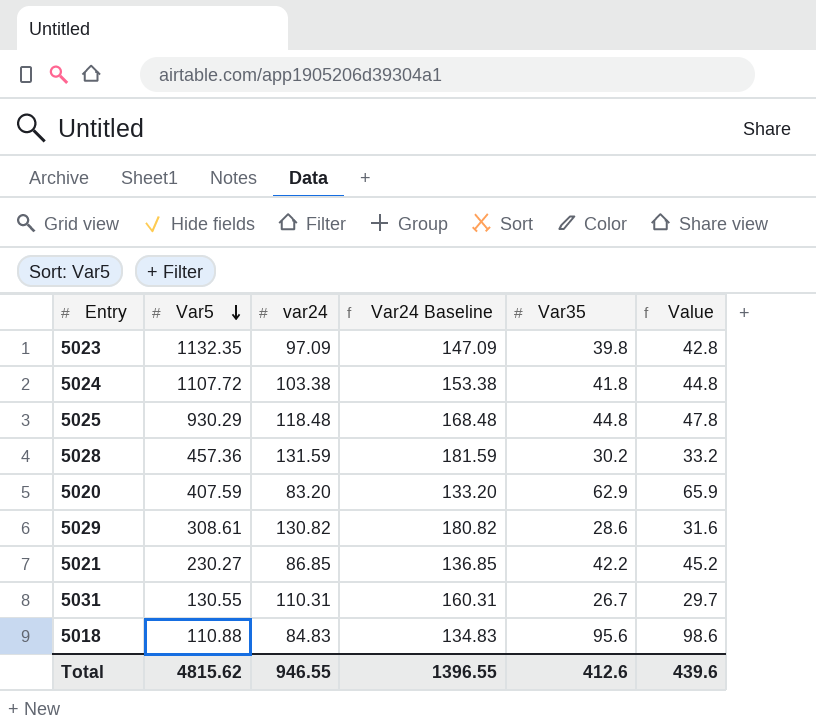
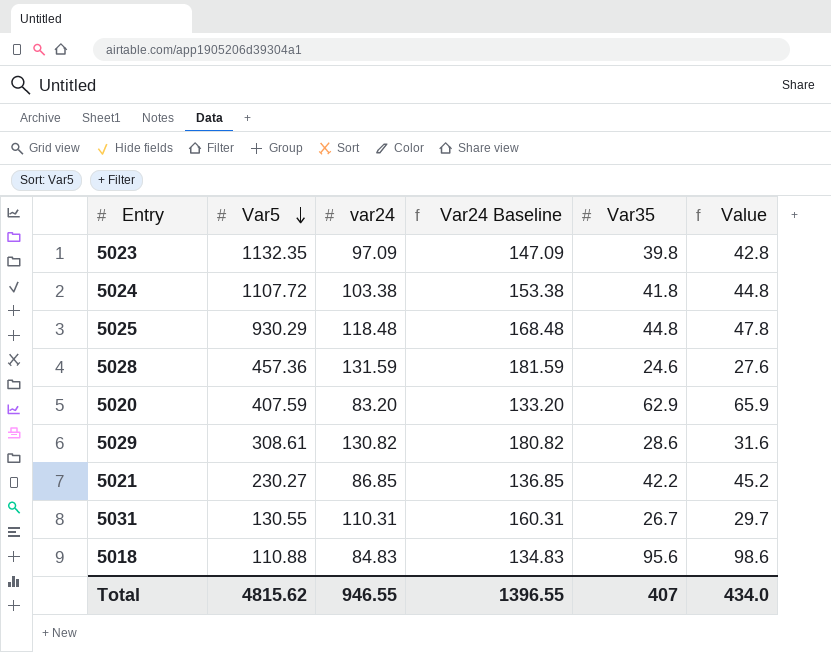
5028 | Var35: 30.2 -> 24.6
5028 | Value: 33.2 -> 27.6
Total | Var35: 412.6 -> 407
Total | Value: 439.6 -> 434.0

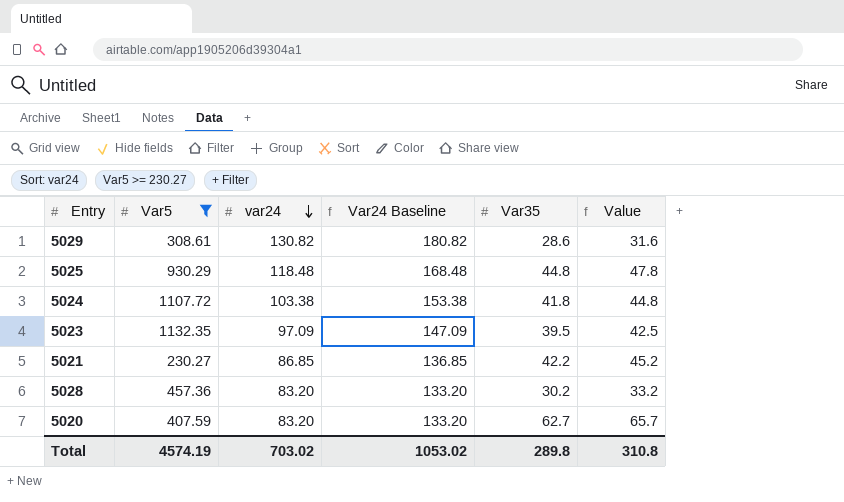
filter: none -> Var5 >= 230.27
row order: Var5 descending -> var24 descending
5023 | Var35: 39.8 -> 39.5
5023 | Value: 42.8 -> 42.5
5028 | var24: 131.59 -> 83.20
5028 | Var24 Baseline: 181.59 -> 133.20
5028 | Var35: 24.6 -> 30.2
5028 | Value: 27.6 -> 33.2
5020 | Var35: 62.9 -> 62.7
5020 | Value: 65.9 -> 65.7
Total | Var5: 4815.62 -> 4574.19
Total | var24: 946.55 -> 703.02
Total | Var24 Baseline: 1396.55 -> 1053.02
Total | Var35: 407 -> 289.8
Total | Value: 434.0 -> 310.8

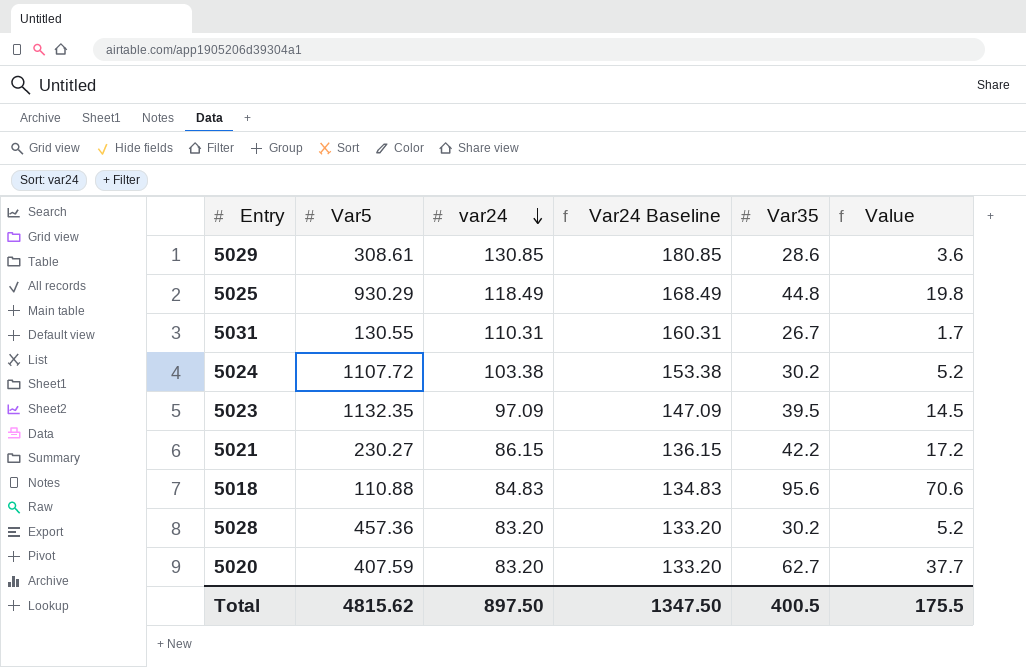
filter: Var5 >= 230.27 -> none
column Value | formula: [Var35] + 3 -> [Var35] - 25
5029 | var24: 130.82 -> 130.85
5029 | Var24 Baseline: 180.82 -> 180.85
5025 | var24: 118.48 -> 118.49
5025 | Var24 Baseline: 168.48 -> 168.49
5024 | Var35: 41.8 -> 30.2
5021 | var24: 86.85 -> 86.15
5021 | Var24 Baseline: 136.85 -> 136.15
Total | Var5: 4574.19 -> 4815.62
Total | var24: 703.02 -> 897.50
Total | Var24 Baseline: 1053.02 -> 1347.50
Total | Var35: 289.8 -> 400.5
Total | Value: 310.8 -> 175.5

